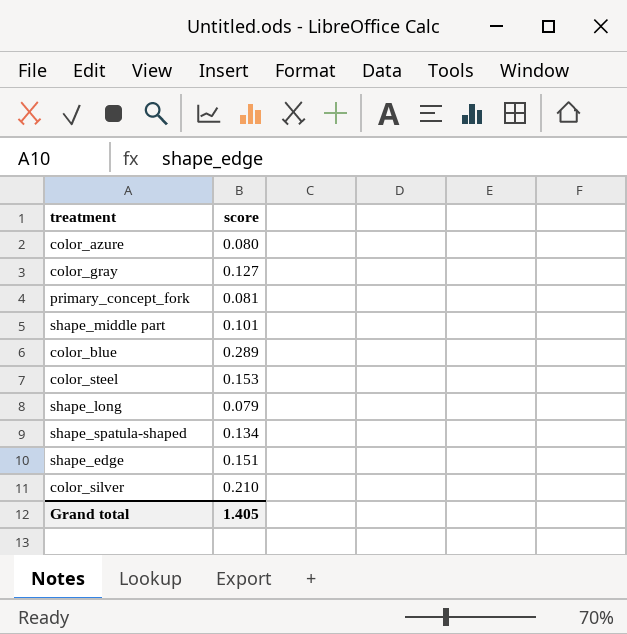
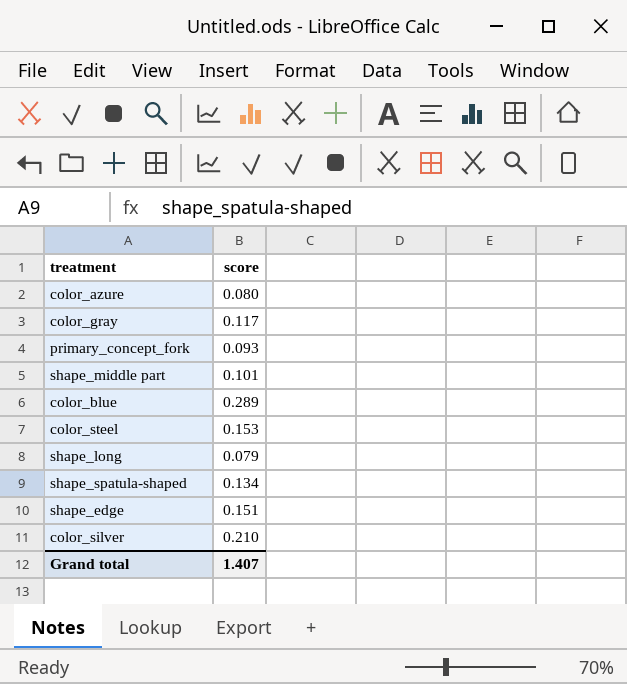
color_gray | score: 0.127 -> 0.117
primary_concept_fork | score: 0.081 -> 0.093
Grand total | score: 1.405 -> 1.407

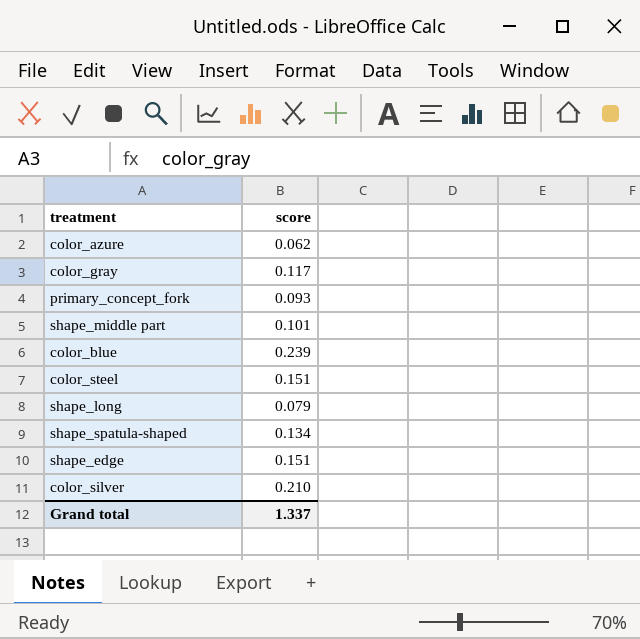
color_azure | score: 0.080 -> 0.062
color_blue | score: 0.289 -> 0.239
color_steel | score: 0.153 -> 0.151
Grand total | score: 1.407 -> 1.337

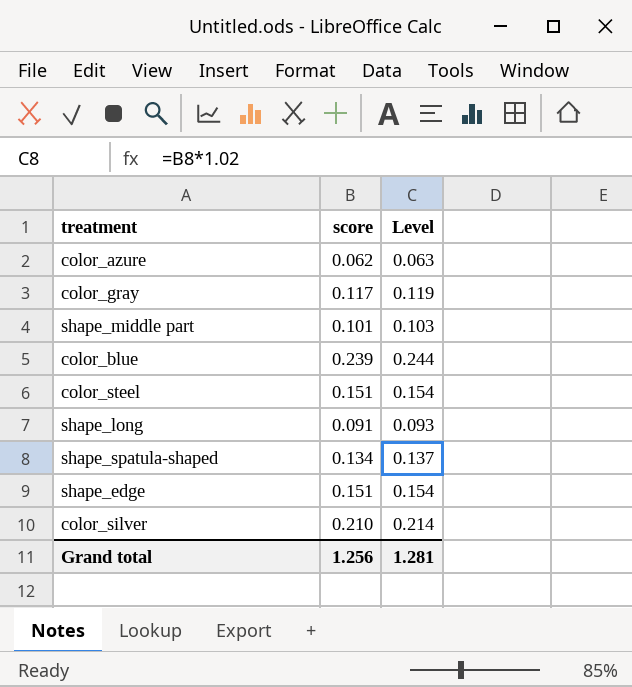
column Level | formula: none -> [score] * 1.02
row primary_concept_fork: 0.093 -> none
shape_long | score: 0.079 -> 0.091
Grand total | score: 1.337 -> 1.256

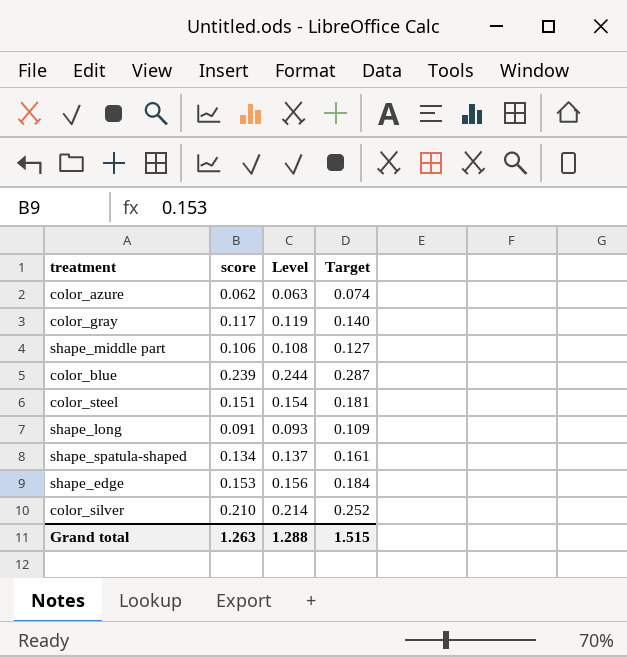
column Target | formula: none -> [score] * 1.2
shape_middle part | score: 0.101 -> 0.106
shape_middle part | Level: 0.103 -> 0.108
shape_edge | score: 0.151 -> 0.153
shape_edge | Level: 0.154 -> 0.156
Grand total | score: 1.256 -> 1.263
Grand total | Level: 1.281 -> 1.288

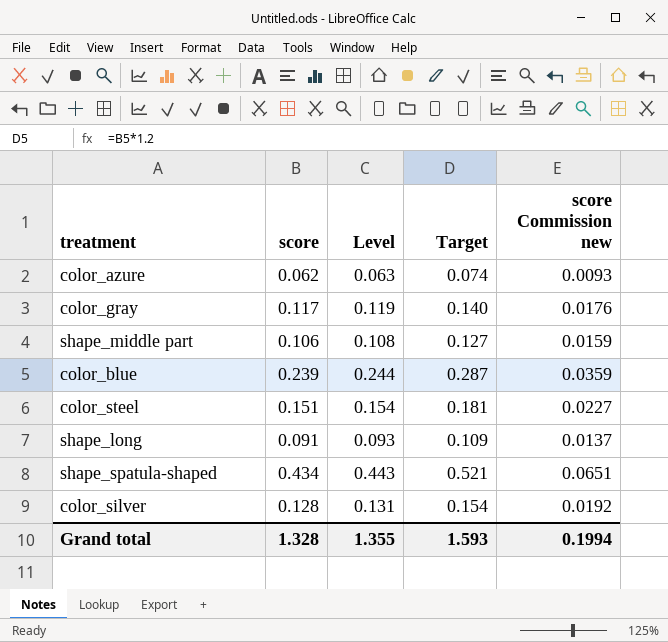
column score Commission new | formula: none -> [score] * 0.15
row shape_edge: 0.153 | 0.156 | 0.184 -> none
shape_spatula-shaped | score: 0.134 -> 0.434
shape_spatula-shaped | Level: 0.137 -> 0.443
shape_spatula-shaped | Target: 0.161 -> 0.521
color_silver | score: 0.210 -> 0.128
color_silver | Level: 0.214 -> 0.131
color_silver | Target: 0.252 -> 0.154
Grand total | score: 1.263 -> 1.328
Grand total | Level: 1.288 -> 1.355
Grand total | Target: 1.515 -> 1.593

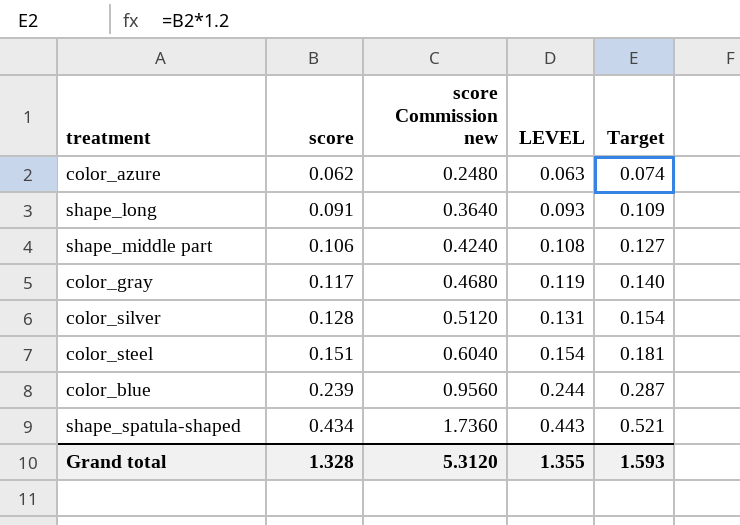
row order: none -> score ascending
column score Commission new | formula: [score] * 0.15 -> [score] * 4
column score Commission new | position: 5 -> 3
column name: Level -> LEVEL
Grand total | score Commission new: 0.1994 -> 5.3120

